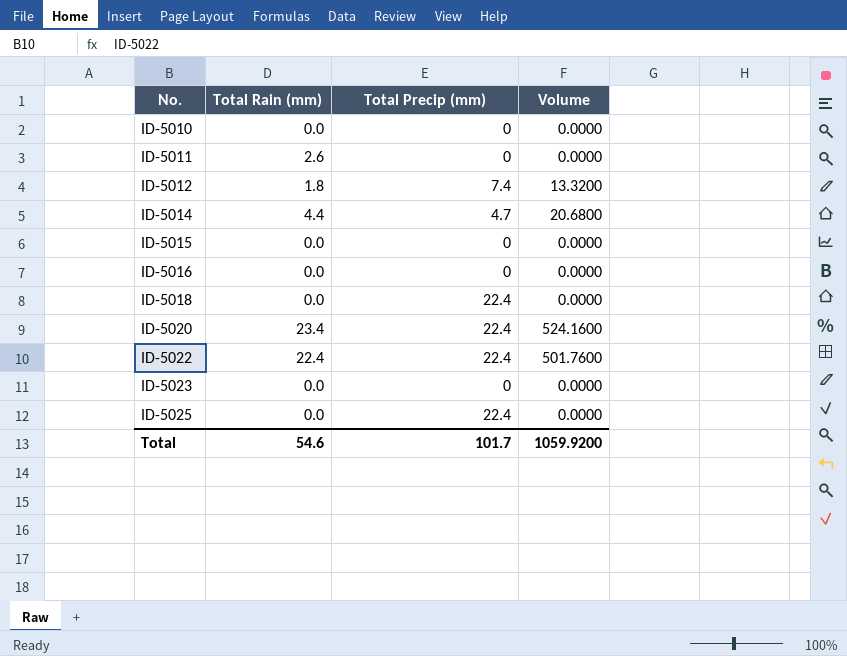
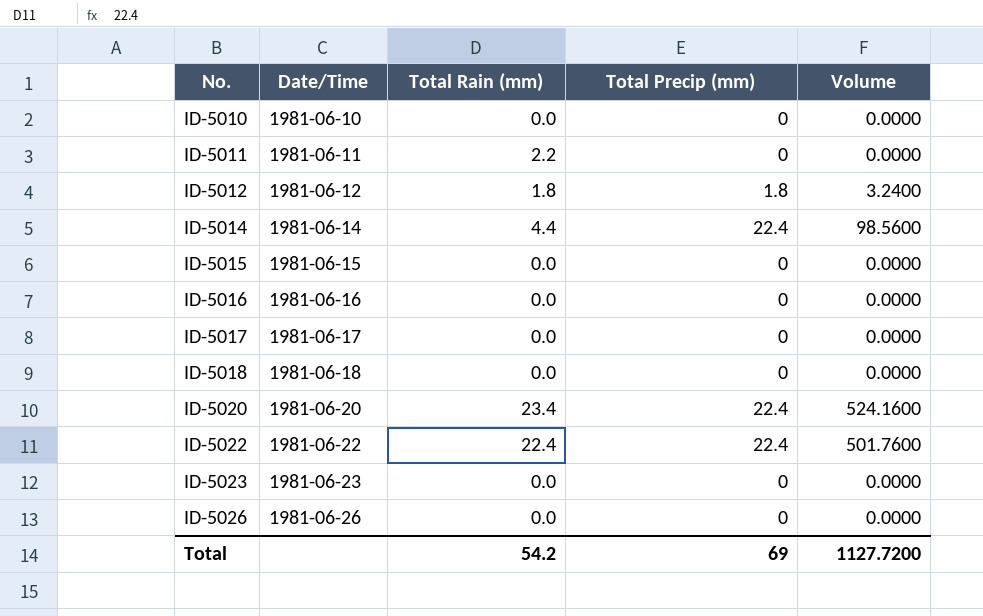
column Date/Time | position: none -> 2
row ID-5025: 0.0 | 22.4 | 0.0000 -> none
ID-5011 | Total Rain (mm): 2.6 -> 2.2
ID-5012 | Total Precip (mm): 7.4 -> 1.8
ID-5012 | Volume: 13.3200 -> 3.2400
ID-5014 | Total Precip (mm): 4.7 -> 22.4
ID-5014 | Volume: 20.6800 -> 98.5600
row ID-5017: none -> 1981-06-17 | 0.0 | 0 | 0.0000
ID-5018 | Total Precip (mm): 22.4 -> 0
row ID-5026: none -> 1981-06-26 | 0.0 | 0 | 0.0000
Total | Total Rain (mm): 54.6 -> 54.2
Total | Total Precip (mm): 101.7 -> 69
Total | Volume: 1059.9200 -> 1127.7200

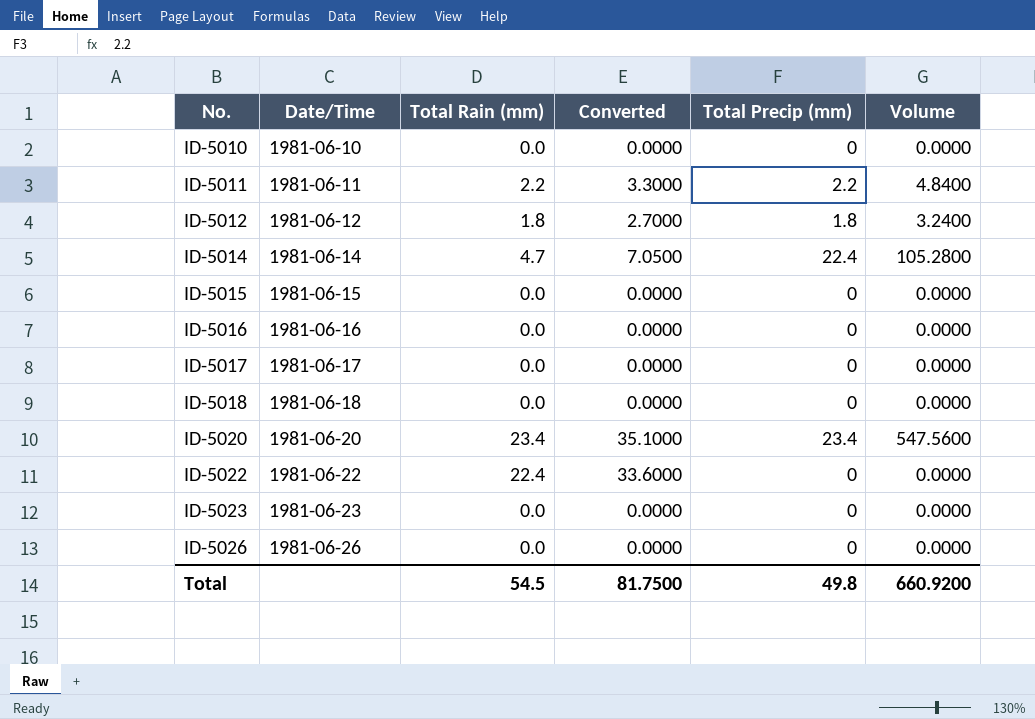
column Converted | formula: none -> [Total Rain (mm)] * 1.5
ID-5011 | Total Precip (mm): 0 -> 2.2
ID-5011 | Volume: 0.0000 -> 4.8400
ID-5014 | Total Rain (mm): 4.4 -> 4.7
ID-5014 | Volume: 98.5600 -> 105.2800
ID-5020 | Total Precip (mm): 22.4 -> 23.4
ID-5020 | Volume: 524.1600 -> 547.5600
ID-5022 | Total Precip (mm): 22.4 -> 0
ID-5022 | Volume: 501.7600 -> 0.0000
Total | Total Rain (mm): 54.2 -> 54.5
Total | Total Precip (mm): 69 -> 49.8
Total | Volume: 1127.7200 -> 660.9200

